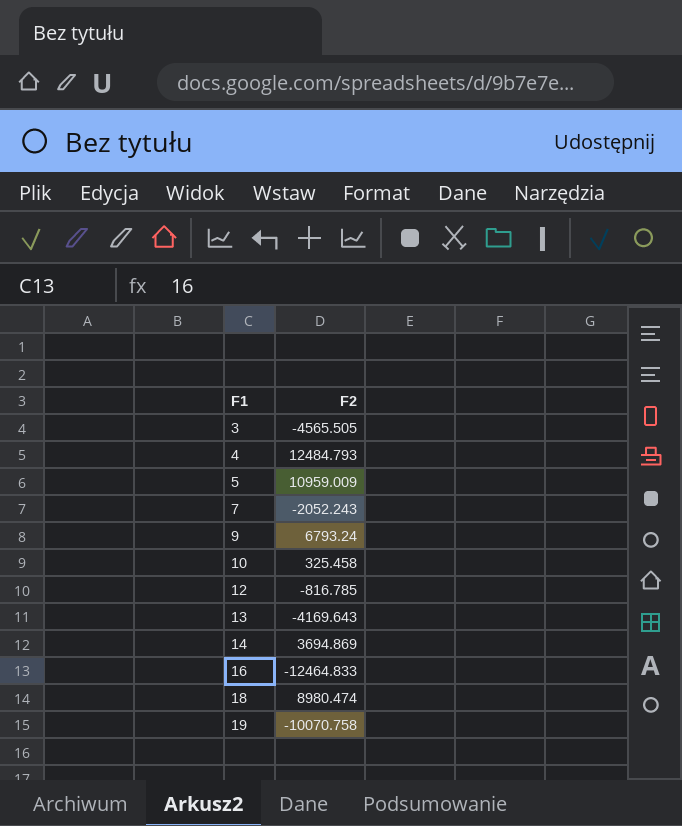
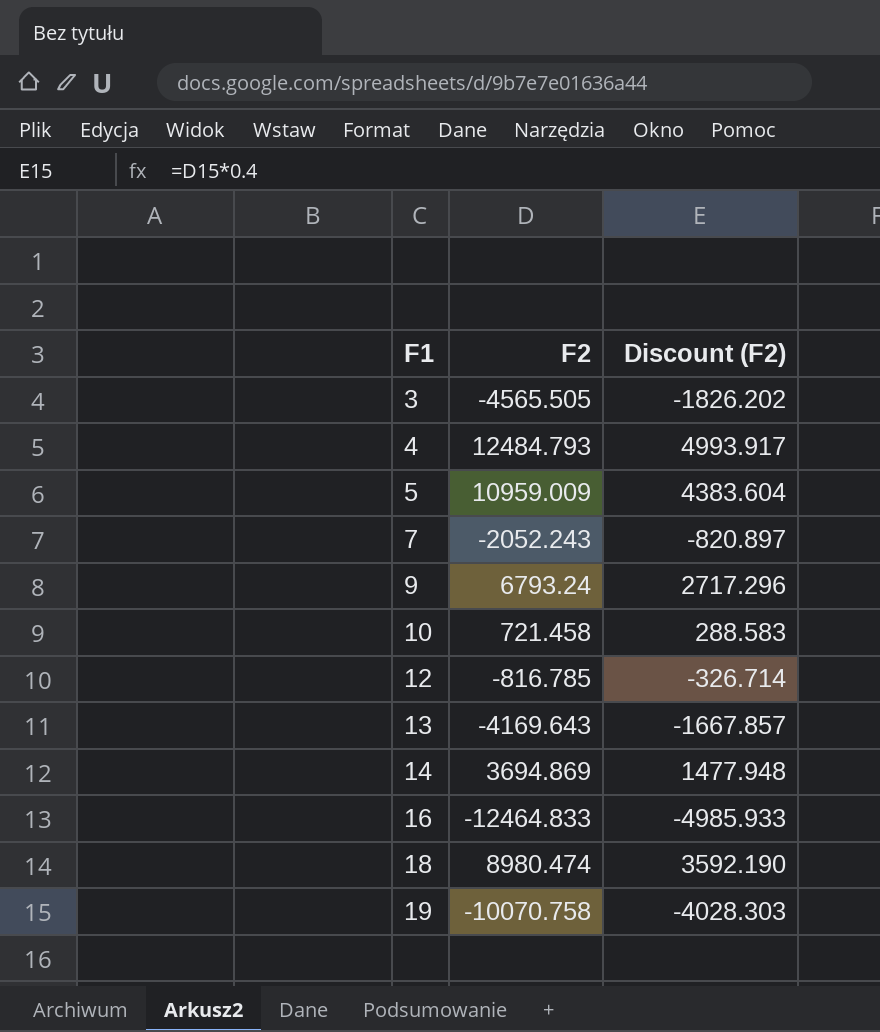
column Discount (F2) | formula: none -> [F2] * 0.4
10 | F2: 325.458 -> 721.458

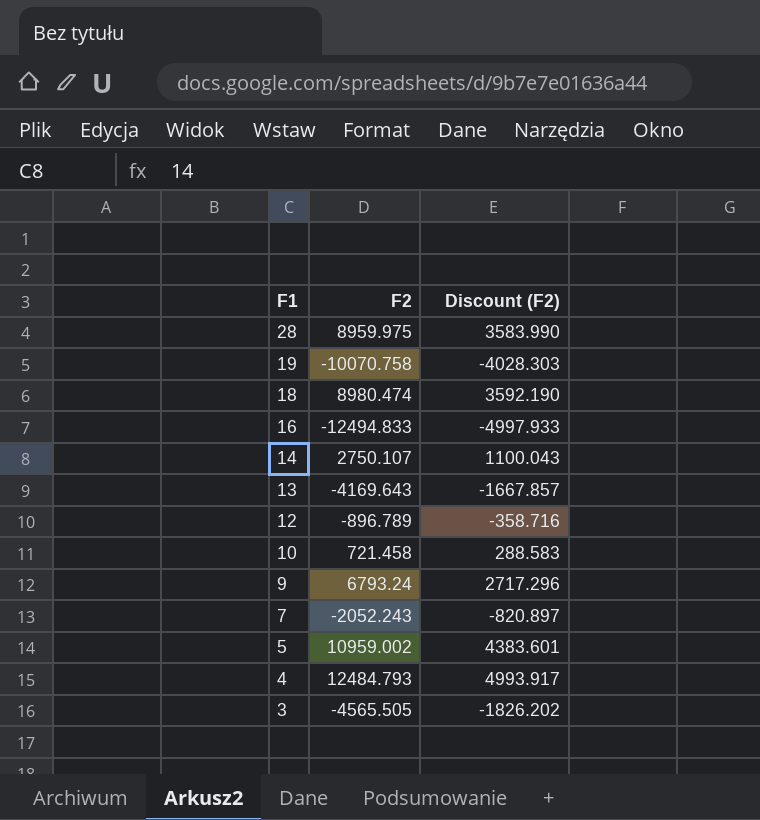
row order: F1 ascending -> F1 descending
row 28: none -> 8959.975 | 3583.990
16 | F2: -12464.833 -> -12494.833
16 | Discount (F2): -4985.933 -> -4997.933
14 | F2: 3694.869 -> 2750.107
14 | Discount (F2): 1477.948 -> 1100.043
12 | F2: -816.785 -> -896.789
12 | Discount (F2): -326.714 -> -358.716
5 | F2: 10959.009 -> 10959.002
5 | Discount (F2): 4383.604 -> 4383.601

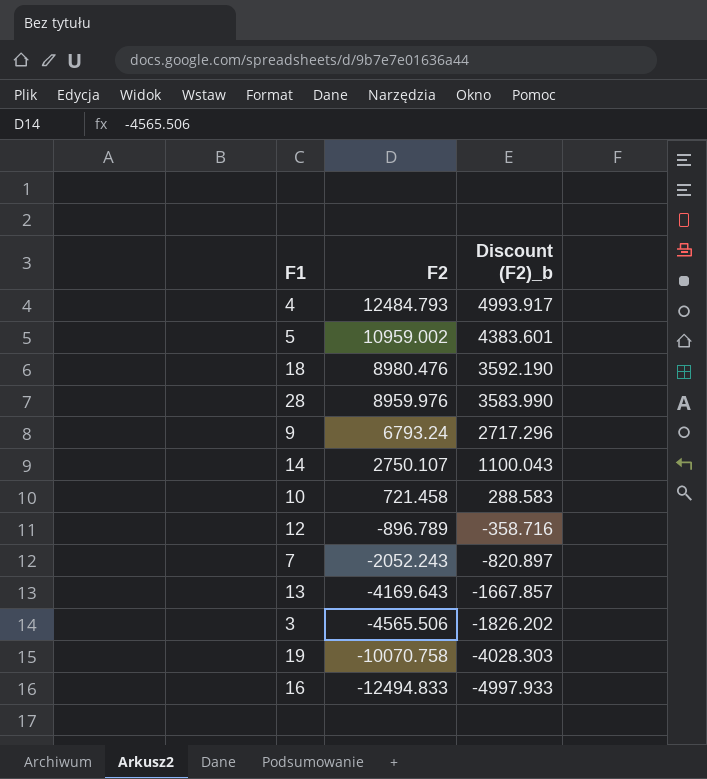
row order: F1 descending -> F2 descending
column name: Discount (F2) -> Discount (F2)_b
18 | F2: 8980.474 -> 8980.476
28 | F2: 8959.975 -> 8959.976
3 | F2: -4565.505 -> -4565.506

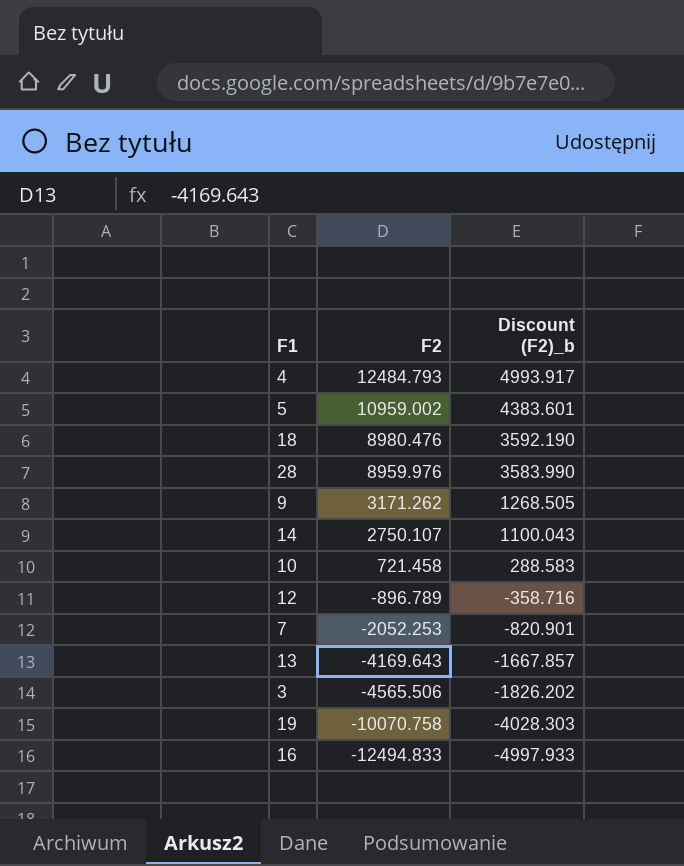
9 | F2: 6793.24 -> 3171.262
9 | Discount (F2)_b: 2717.296 -> 1268.505
7 | F2: -2052.243 -> -2052.253
7 | Discount (F2)_b: -820.897 -> -820.901

